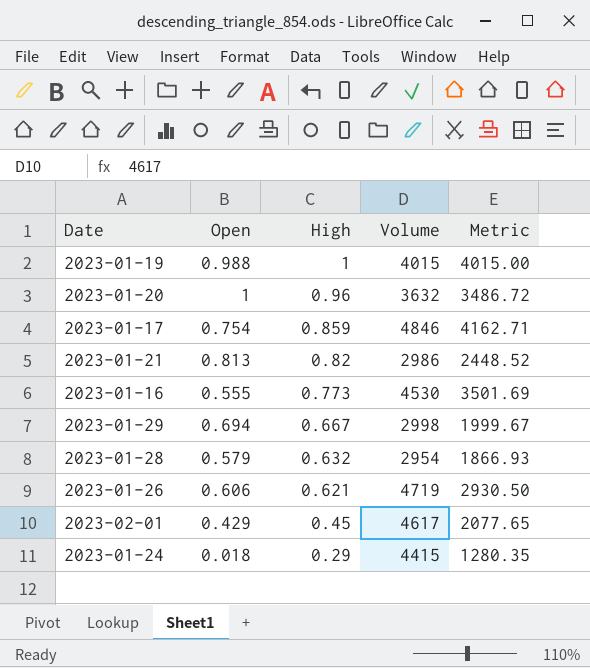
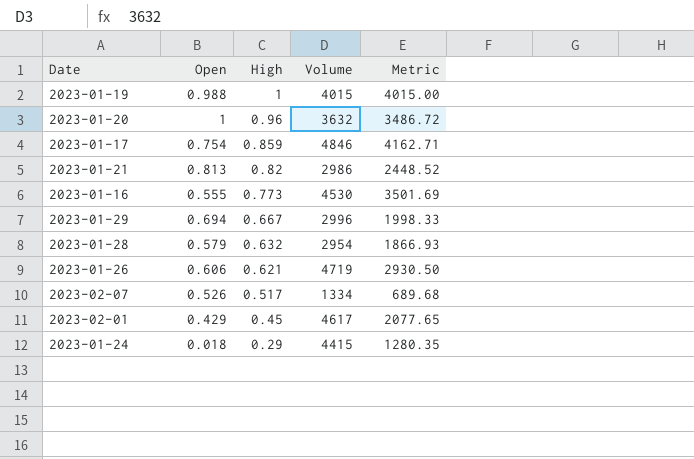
2023-01-29 | Volume: 2998 -> 2996
2023-01-29 | Metric: 1999.67 -> 1998.33
row 2023-02-07: none -> 0.526 | 0.517 | 1334 | 689.68

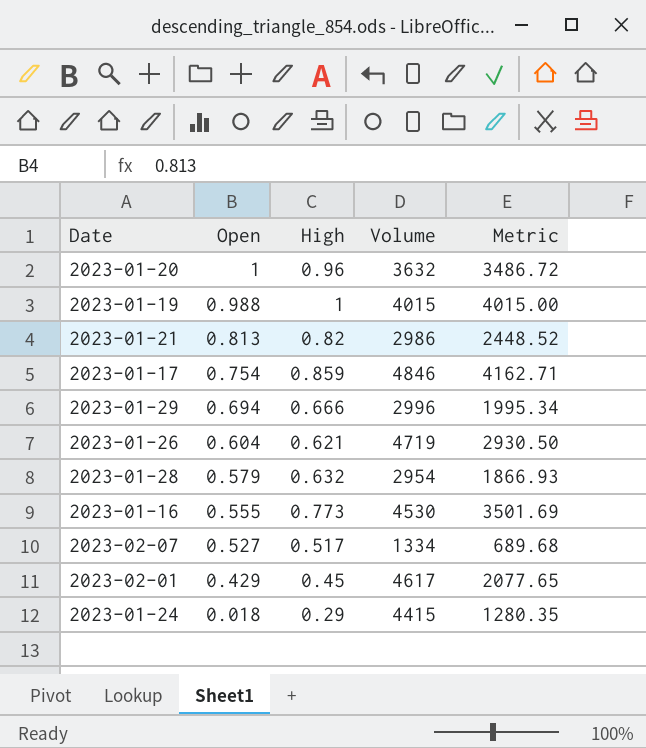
row order: High descending -> Open descending
2023-01-29 | High: 0.667 -> 0.666
2023-01-29 | Metric: 1998.33 -> 1995.34
2023-01-26 | Open: 0.606 -> 0.604
2023-02-07 | Open: 0.526 -> 0.527

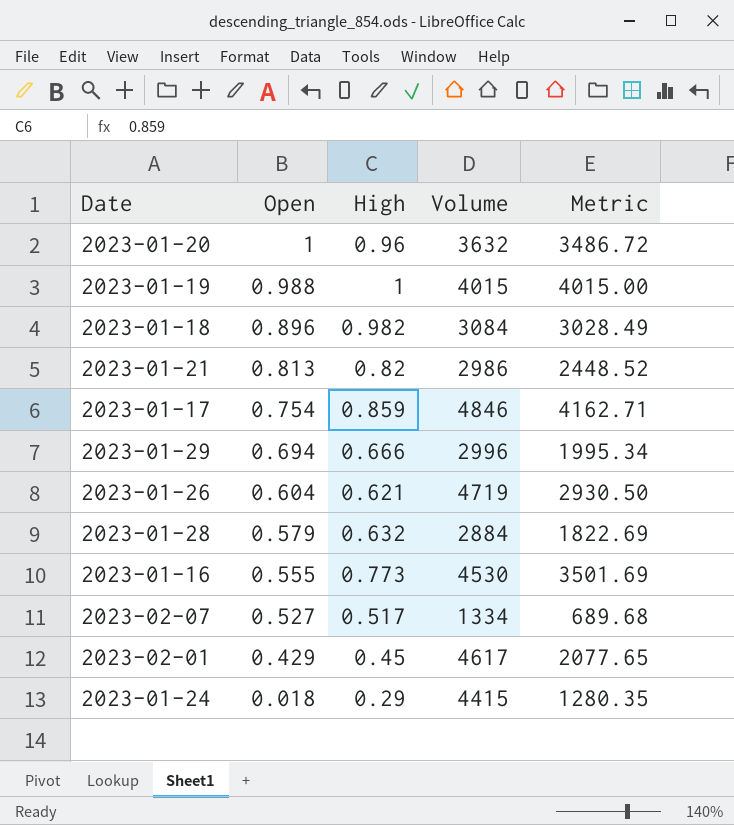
row 2023-01-18: none -> 0.896 | 0.982 | 3084 | 3028.49
2023-01-28 | Volume: 2954 -> 2884
2023-01-28 | Metric: 1866.93 -> 1822.69

